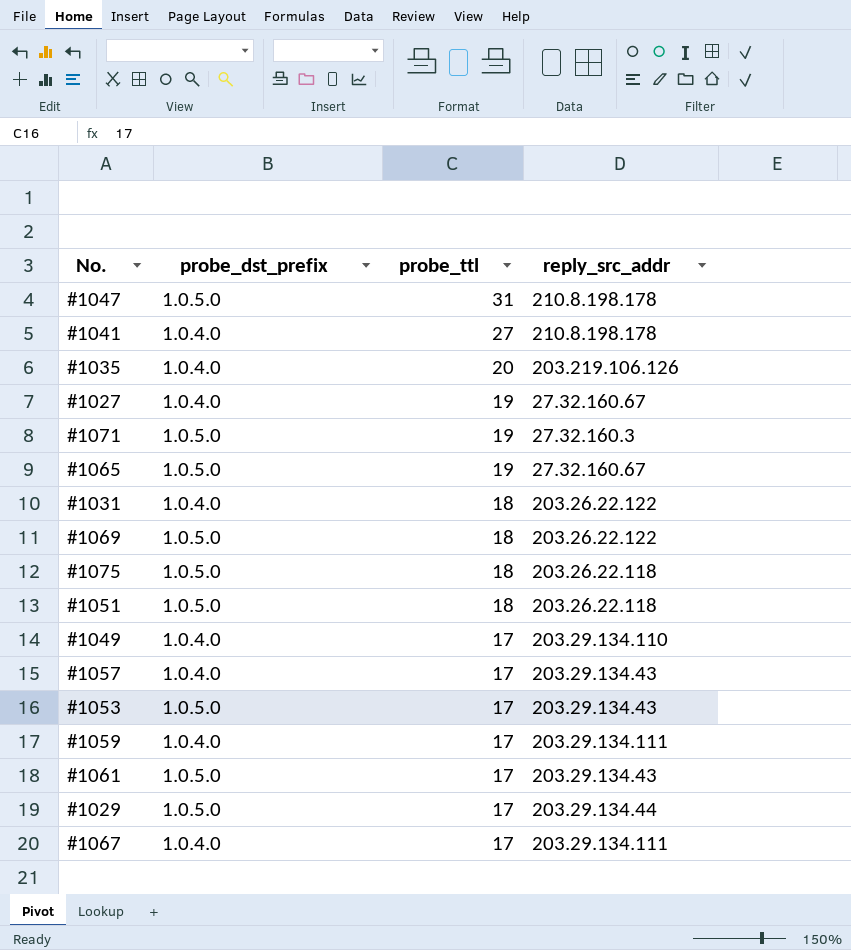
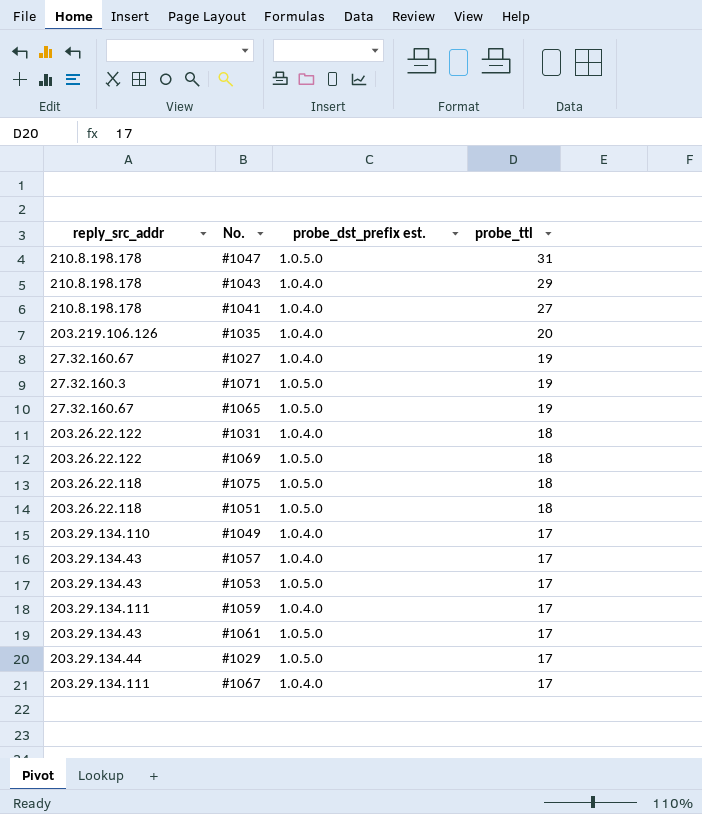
column reply_src_addr | position: 4 -> 1
column name: probe_dst_prefix -> probe_dst_prefix est.
row #1043: none -> 210.8.198.178 | 1.0.4.0 | 29

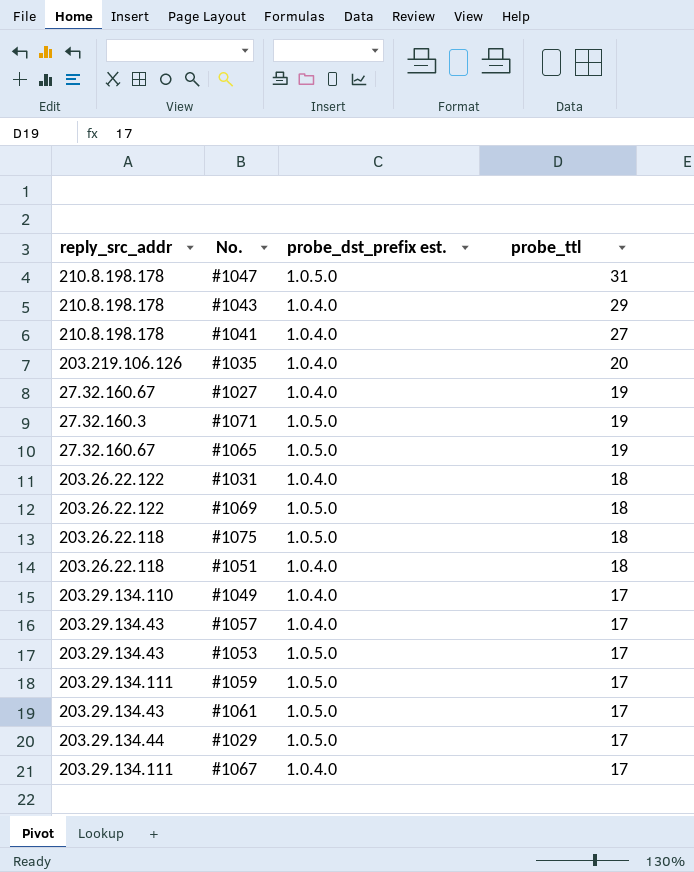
#1051 | probe_dst_prefix est.: 1.0.5.0 -> 1.0.4.0
#1059 | probe_dst_prefix est.: 1.0.4.0 -> 1.0.5.0

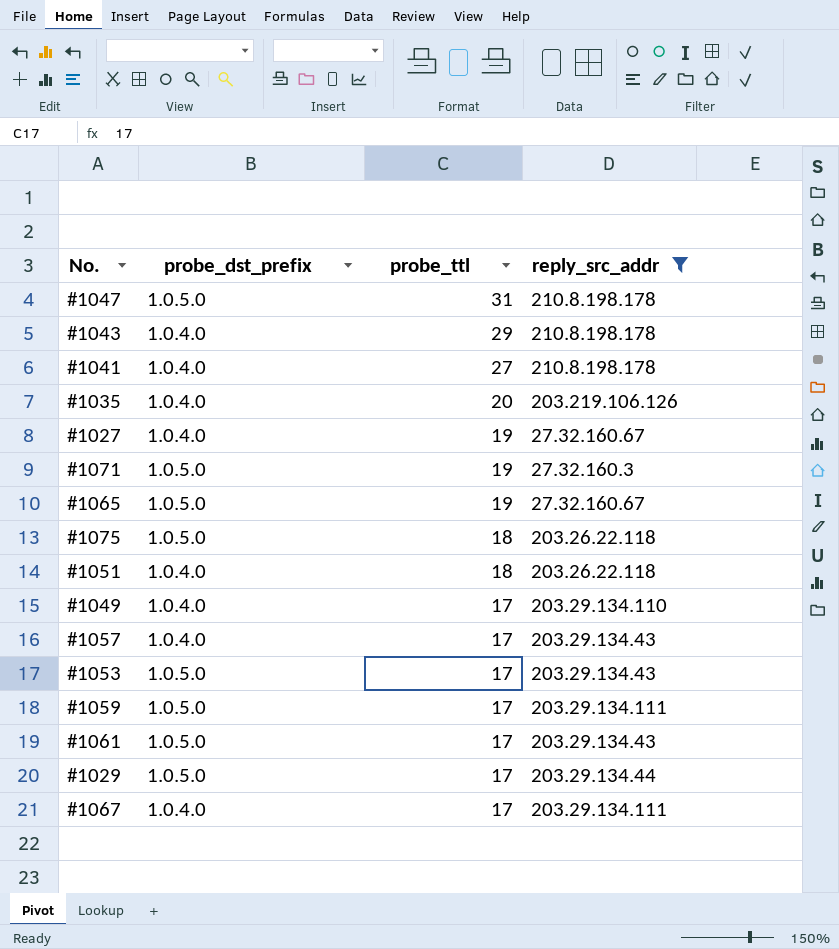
filter: none -> reply_src_addr != 203.26.22.122
column name: probe_dst_prefix est. -> probe_dst_prefix
column reply_src_addr | position: 1 -> 4

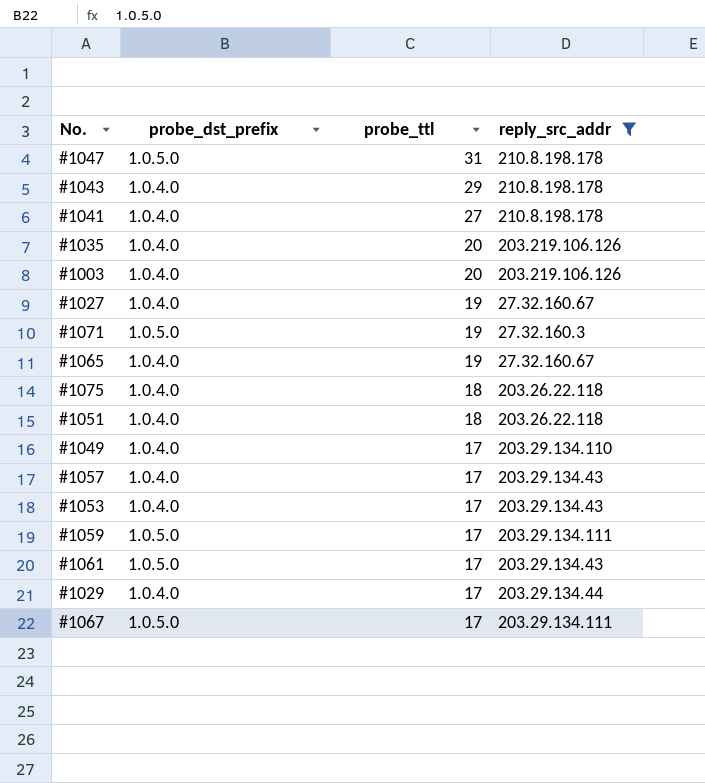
row #1003: none -> 1.0.4.0 | 20 | 203.219.106.126
#1065 | probe_dst_prefix: 1.0.5.0 -> 1.0.4.0
#1075 | probe_dst_prefix: 1.0.5.0 -> 1.0.4.0
#1053 | probe_dst_prefix: 1.0.5.0 -> 1.0.4.0
#1029 | probe_dst_prefix: 1.0.5.0 -> 1.0.4.0
#1067 | probe_dst_prefix: 1.0.4.0 -> 1.0.5.0

